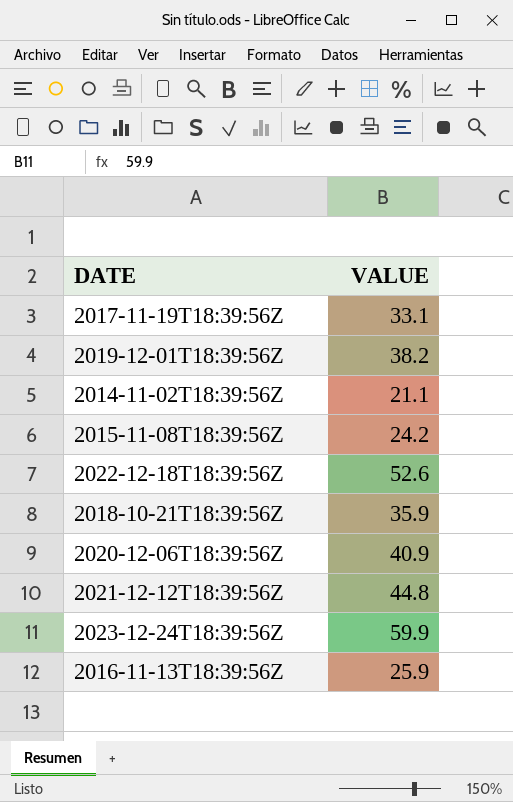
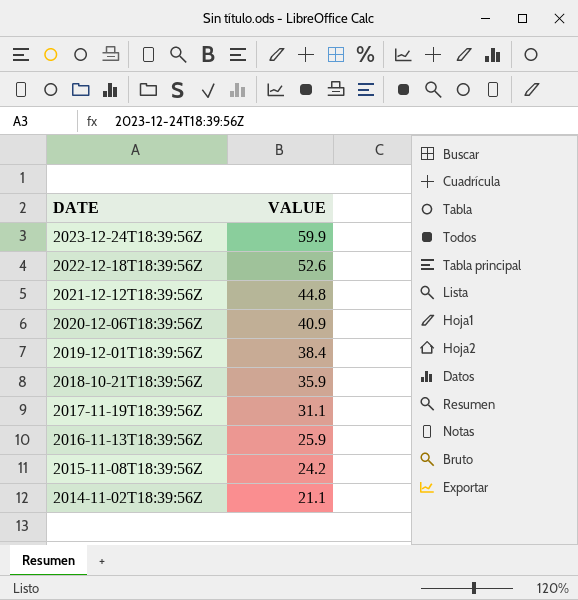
row order: none -> DATE descending
2019-12-01T18:39:56Z | VALUE: 38.2 -> 38.4
2017-11-19T18:39:56Z | VALUE: 33.1 -> 31.1

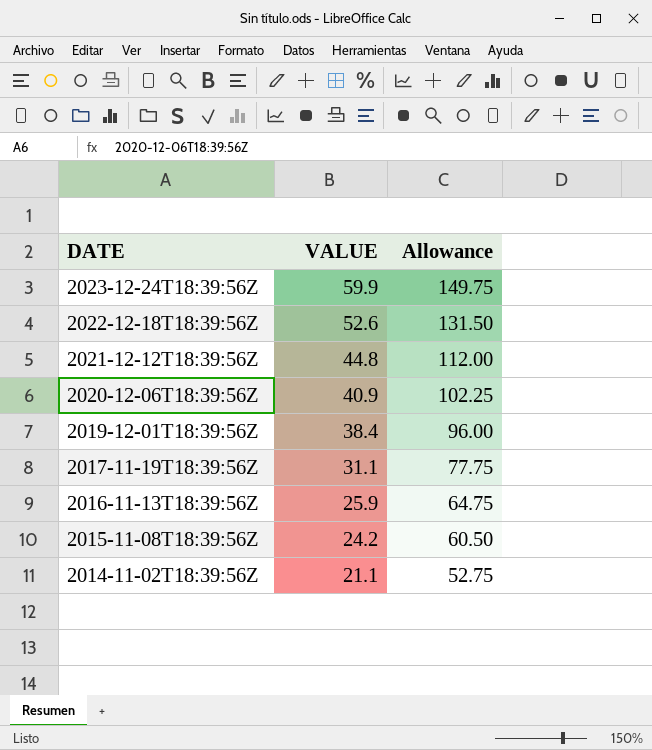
column Allowance | formula: none -> [VALUE] * 2.5
row 2018-10-21T18:39:56Z: 35.9 -> none

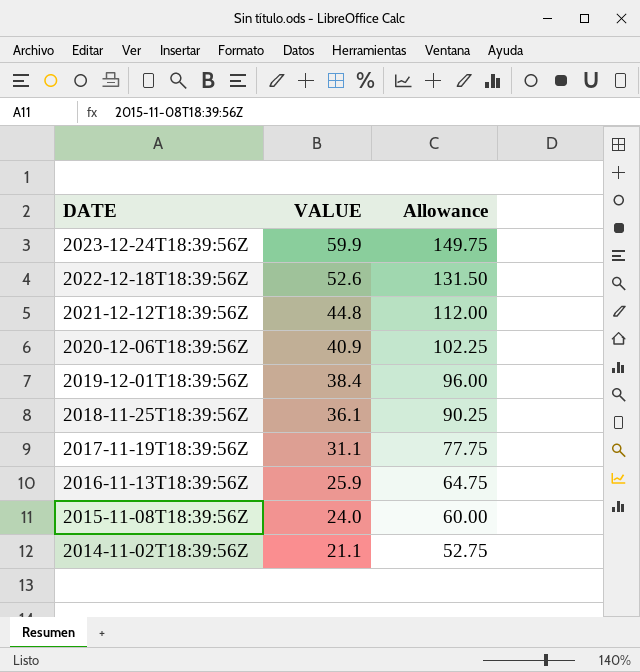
row 2018-11-25T18:39:56Z: none -> 36.1 | 90.25
2015-11-08T18:39:56Z | VALUE: 24.2 -> 24.0
2015-11-08T18:39:56Z | Allowance: 60.50 -> 60.00

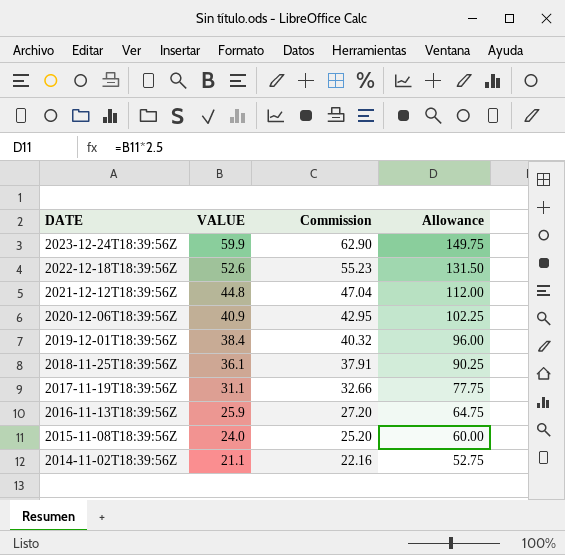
column Commission | formula: none -> [VALUE] * 1.05

